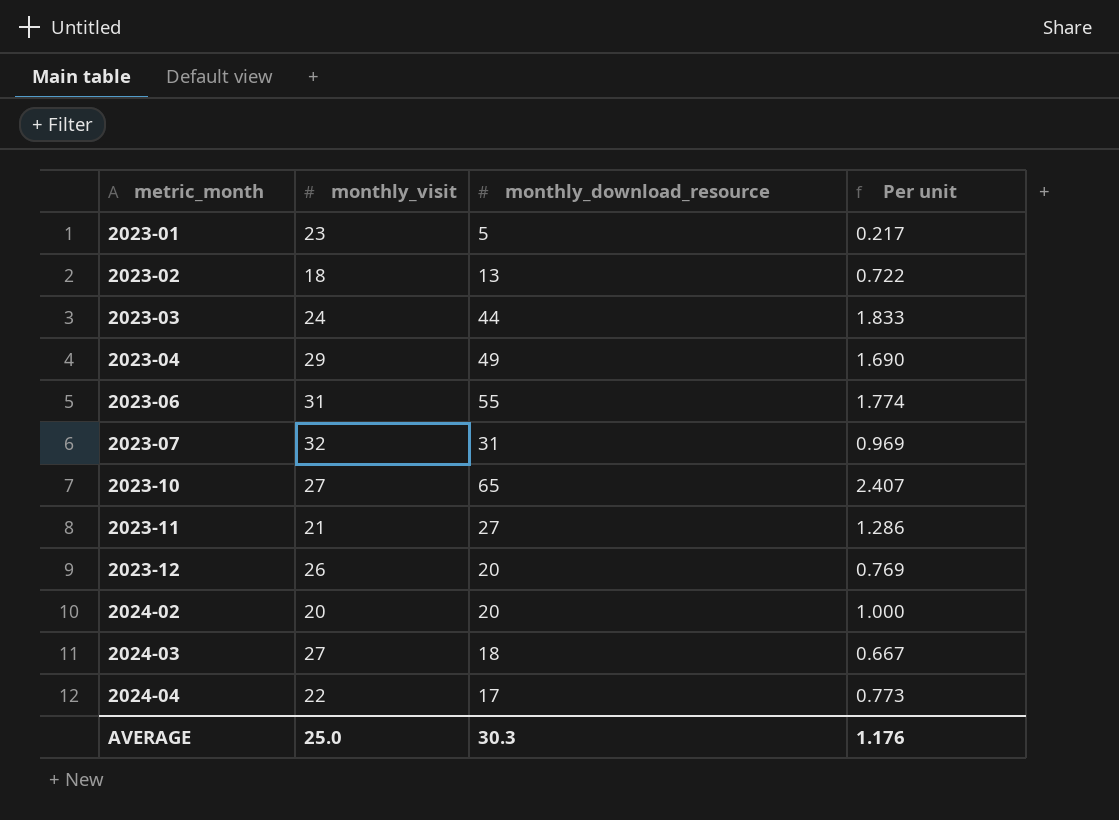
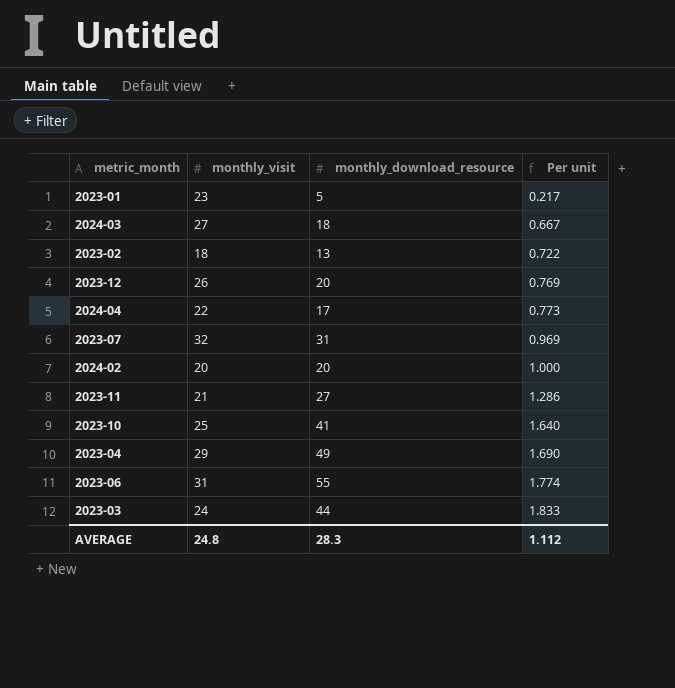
row order: metric_month ascending -> Per unit ascending
2023-10 | monthly_visit: 27 -> 25
2023-10 | monthly_download_resource: 65 -> 41
2023-10 | Per unit: 2.407 -> 1.640
AVERAGE | monthly_visit: 25.0 -> 24.8
AVERAGE | monthly_download_resource: 30.3 -> 28.3
AVERAGE | Per unit: 1.176 -> 1.112

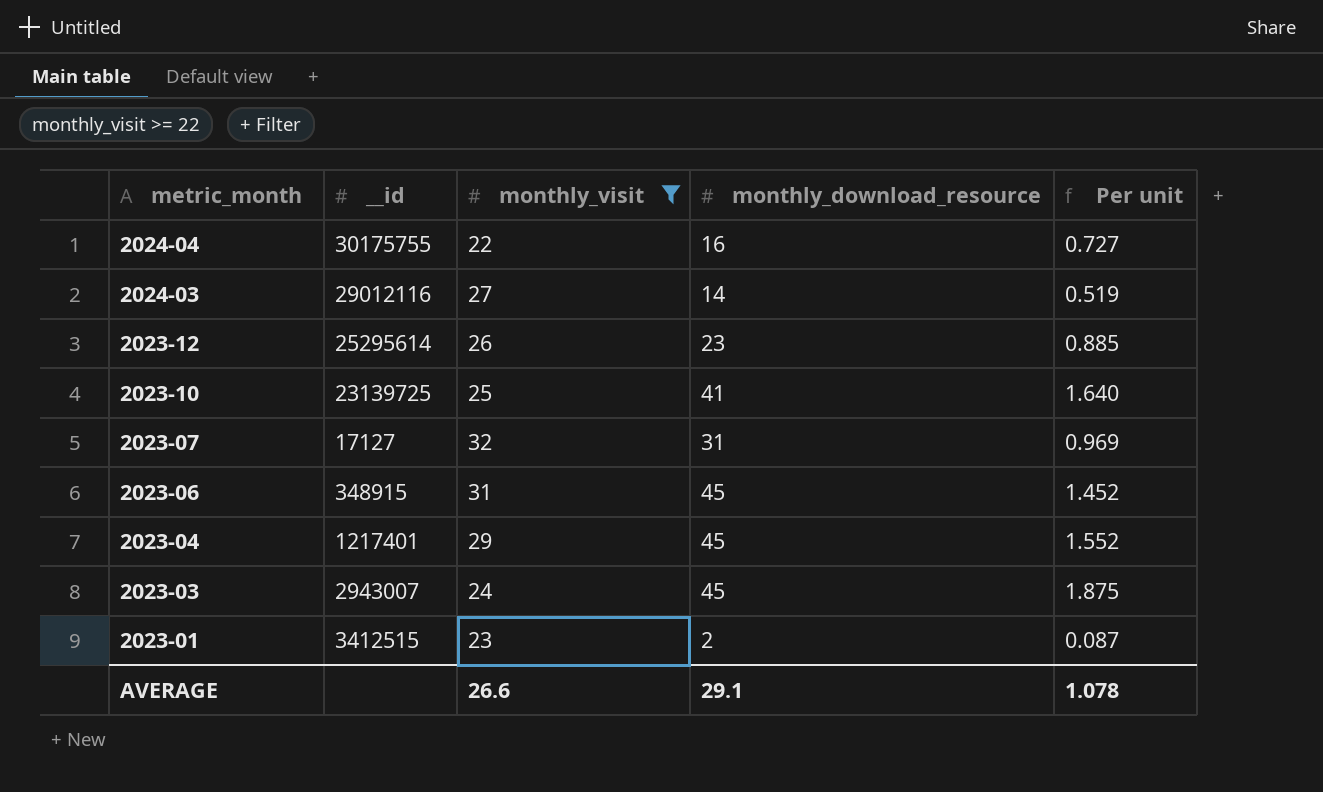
filter: none -> monthly_visit >= 22
row order: Per unit ascending -> metric_month descending
column __id | position: none -> 2
2024-04 | monthly_download_resource: 17 -> 16
2024-04 | Per unit: 0.773 -> 0.727
2024-03 | monthly_download_resource: 18 -> 14
2024-03 | Per unit: 0.667 -> 0.519
2023-12 | monthly_download_resource: 20 -> 23
2023-12 | Per unit: 0.769 -> 0.885
2023-06 | monthly_download_resource: 55 -> 45
2023-06 | Per unit: 1.774 -> 1.452
2023-04 | monthly_download_resource: 49 -> 45
2023-04 | Per unit: 1.690 -> 1.552
2023-03 | monthly_download_resource: 44 -> 45
2023-03 | Per unit: 1.833 -> 1.875
2023-01 | monthly_download_resource: 5 -> 2
2023-01 | Per unit: 0.217 -> 0.087
AVERAGE | monthly_visit: 24.8 -> 26.6
AVERAGE | monthly_download_resource: 28.3 -> 29.1
AVERAGE | Per unit: 1.112 -> 1.078

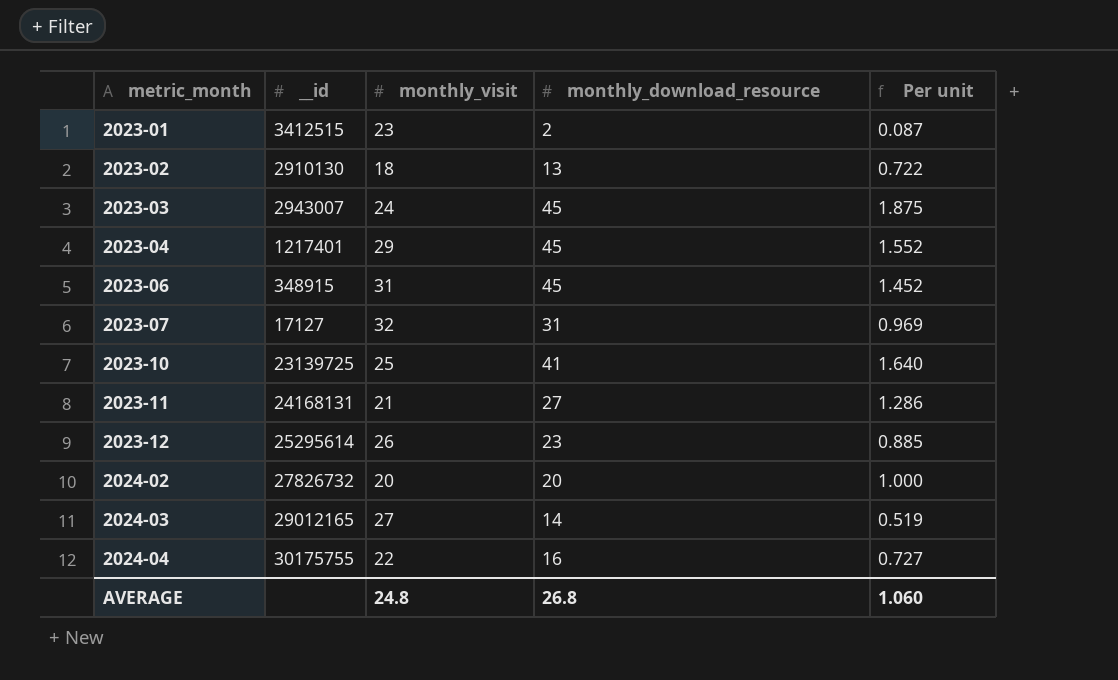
filter: monthly_visit >= 22 -> none
row order: metric_month descending -> metric_month ascending
2024-03 | __id: 29012116 -> 29012165
AVERAGE | monthly_visit: 26.6 -> 24.8
AVERAGE | monthly_download_resource: 29.1 -> 26.8
AVERAGE | Per unit: 1.078 -> 1.060

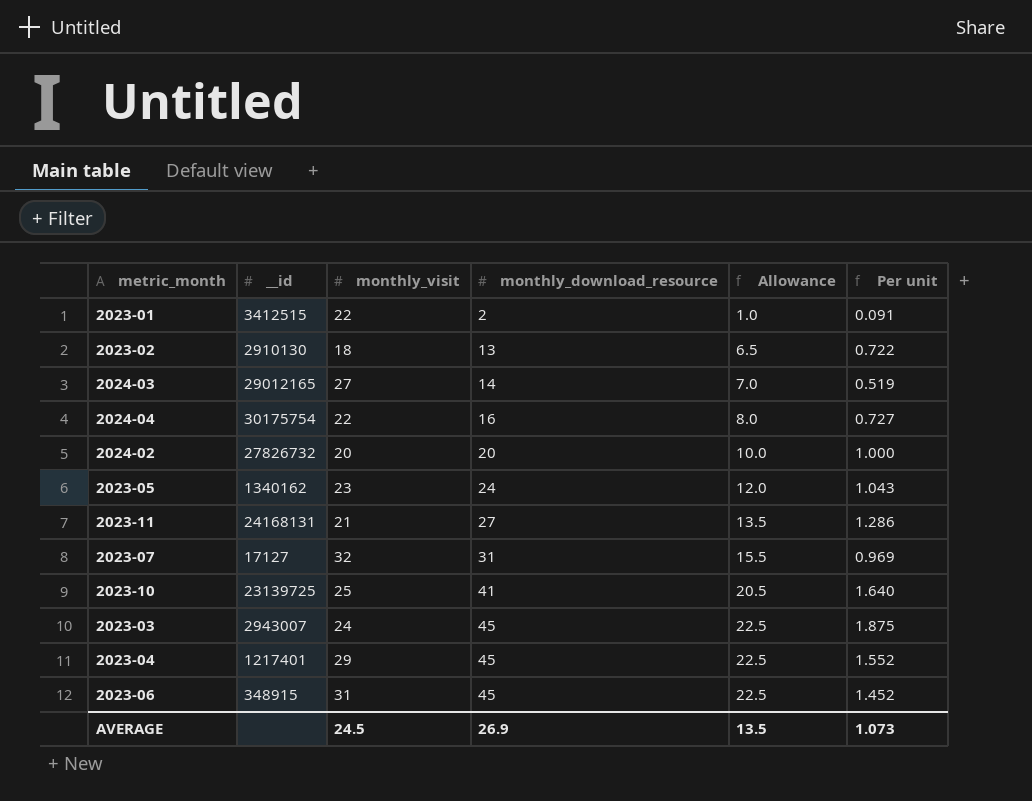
row order: metric_month ascending -> monthly_download_resource ascending
column Allowance | formula: none -> [monthly_download_resource] * 0.5
row 2023-12: 25295614 | 26 | 23 | 0.885 -> none
2023-01 | monthly_visit: 23 -> 22
2023-01 | Per unit: 0.087 -> 0.091
2024-04 | __id: 30175755 -> 30175754
row 2023-05: none -> 1340162 | 23 | 24 | 12.0 | 1.043
AVERAGE | monthly_visit: 24.8 -> 24.5
AVERAGE | monthly_download_resource: 26.8 -> 26.9
AVERAGE | Per unit: 1.060 -> 1.073

